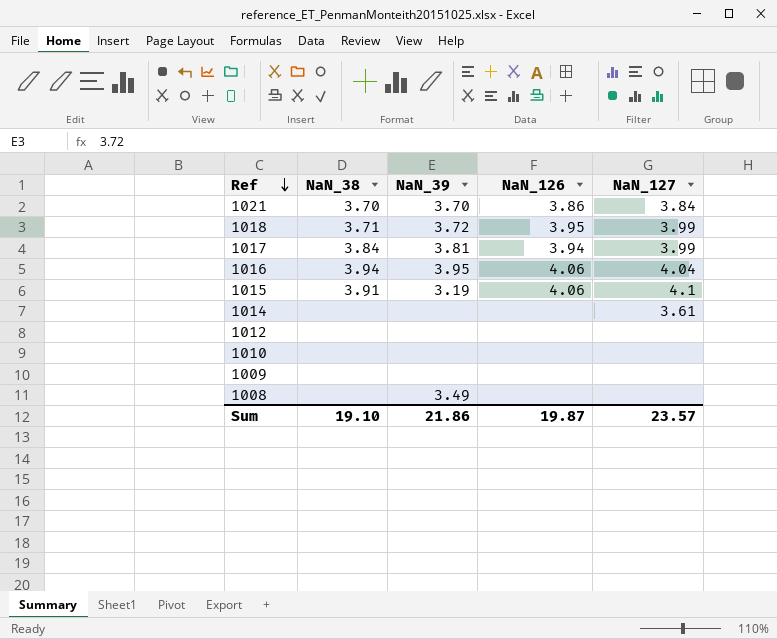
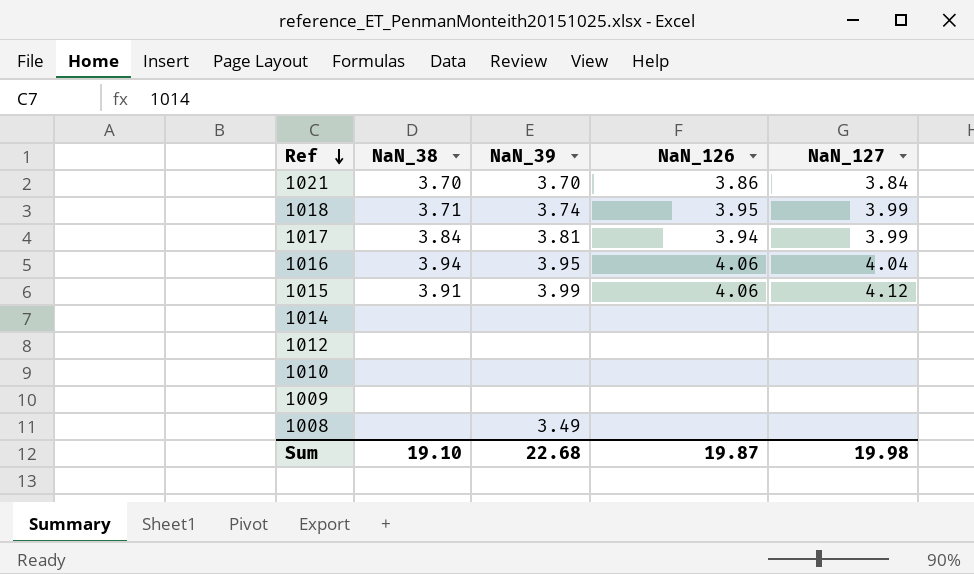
1018 | NaN_39: 3.72 -> 3.74
1015 | NaN_39: 3.19 -> 3.99
1015 | NaN_127: 4.1 -> 4.12
1014 | NaN_127: 3.61 -> none
Sum | NaN_39: 21.86 -> 22.68
Sum | NaN_127: 23.57 -> 19.98

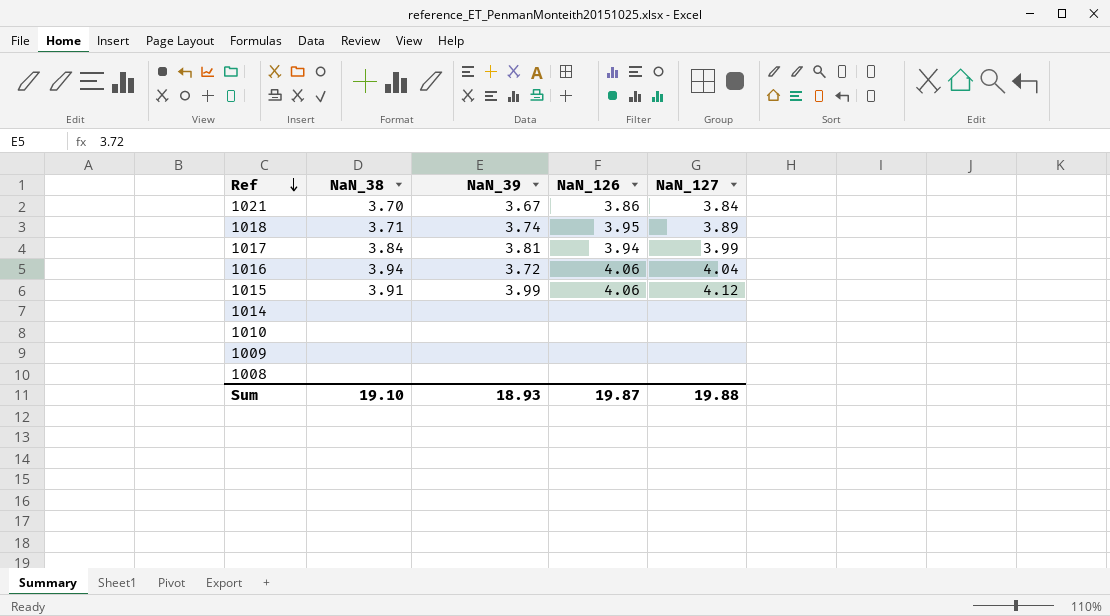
row 1012: none | none | none | none -> none
1021 | NaN_39: 3.70 -> 3.67
1018 | NaN_127: 3.99 -> 3.89
1016 | NaN_39: 3.95 -> 3.72
1008 | NaN_39: 3.49 -> none
Sum | NaN_39: 22.68 -> 18.93
Sum | NaN_127: 19.98 -> 19.88

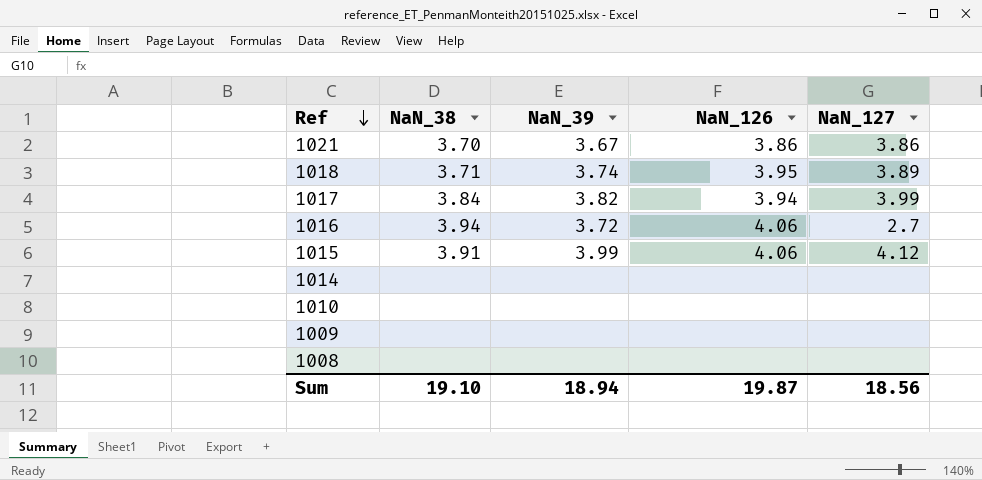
1021 | NaN_127: 3.84 -> 3.86
1017 | NaN_39: 3.81 -> 3.82
1016 | NaN_127: 4.04 -> 2.7
Sum | NaN_39: 18.93 -> 18.94
Sum | NaN_127: 19.88 -> 18.56

